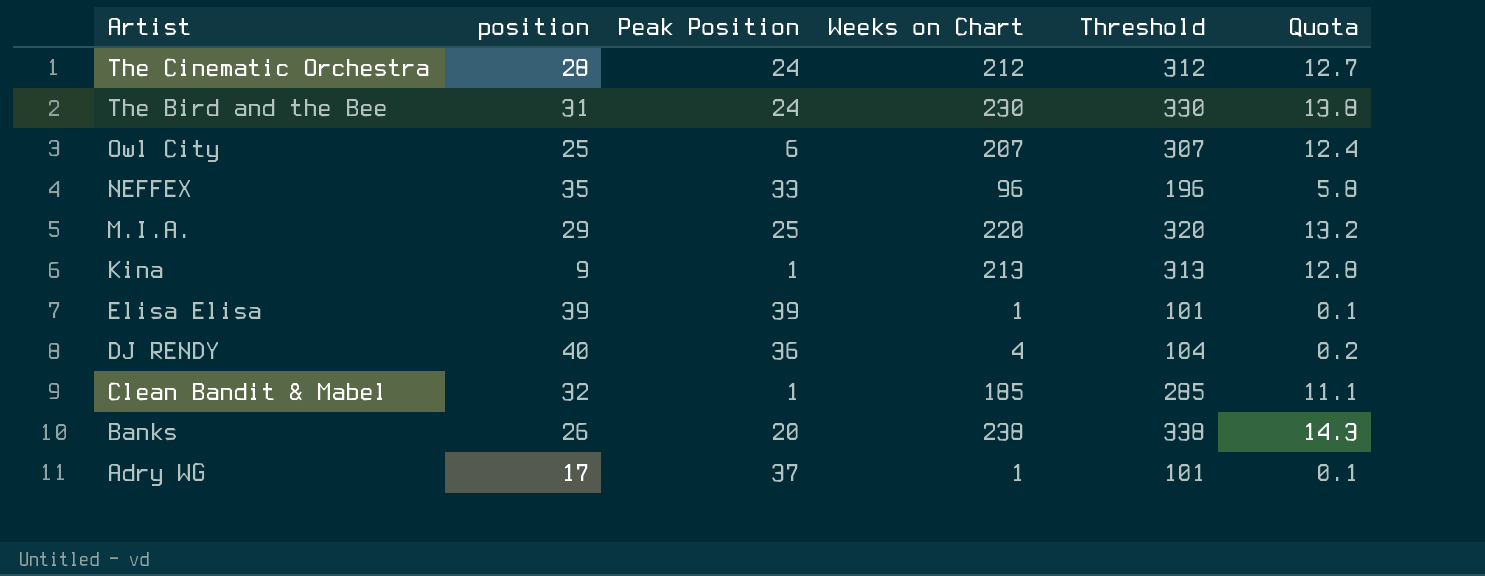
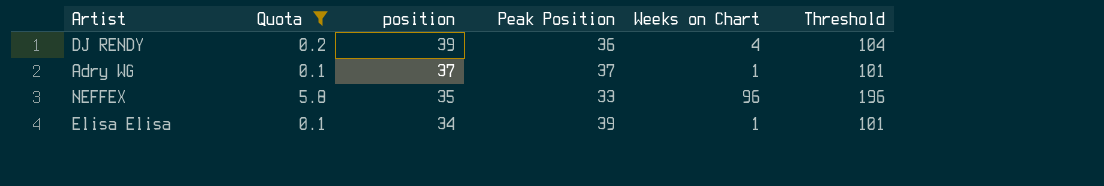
filter: none -> Quota <= 5.8
row order: Artist descending -> position descending
column Quota | position: 6 -> 2
DJ RENDY | position: 40 -> 39
Adry WG | position: 17 -> 37
Elisa Elisa | position: 39 -> 34

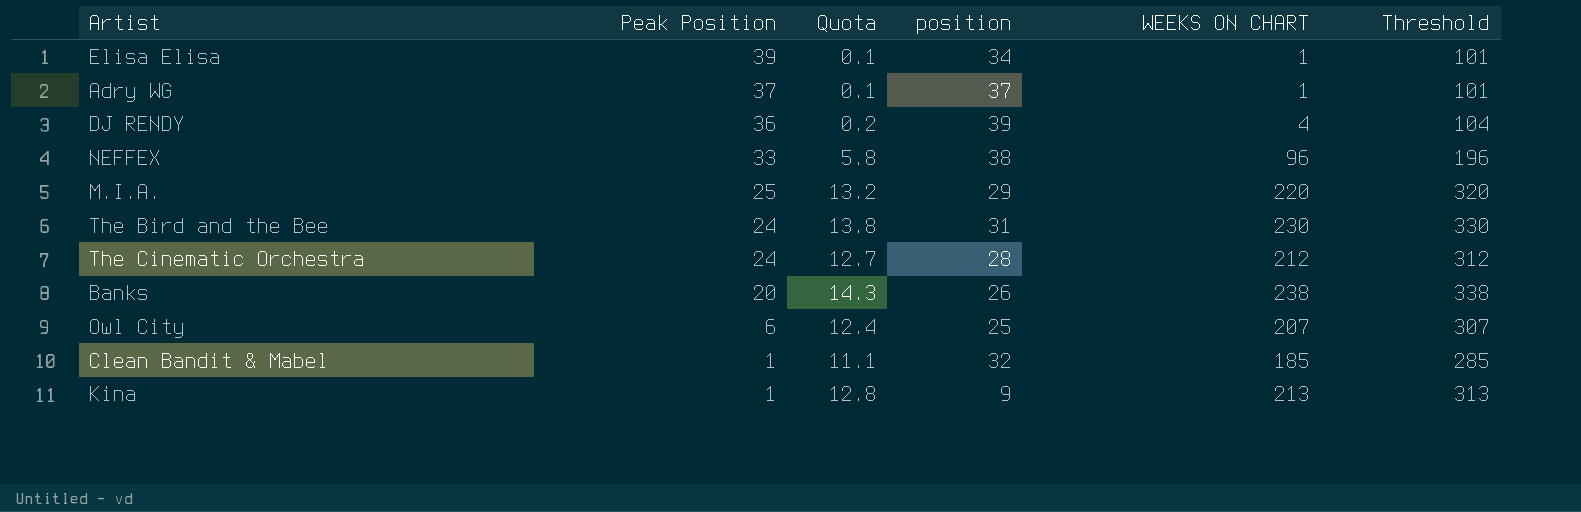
filter: Quota <= 5.8 -> none
row order: position descending -> Peak Position descending
column Peak Position | position: 4 -> 2
column name: Weeks on Chart -> WEEKS ON CHART
NEFFEX | position: 35 -> 38

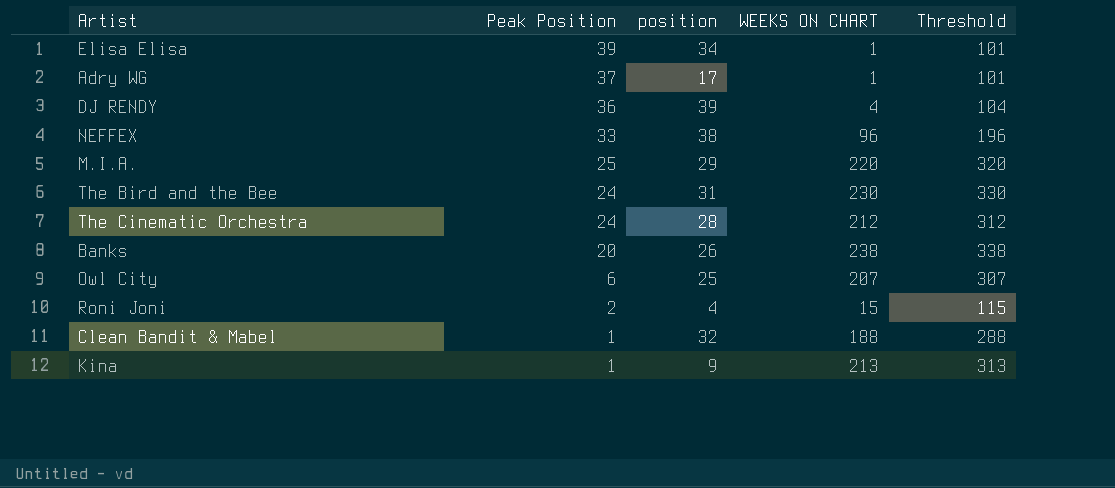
column Quota | formula: [WEEKS ON CHART] * 0.06 -> none
Adry WG | position: 37 -> 17
row Roni Joni: none -> 2 | 4 | 15 | 115
Clean Bandit & Mabel | WEEKS ON CHART: 185 -> 188
Clean Bandit & Mabel | Threshold: 285 -> 288

